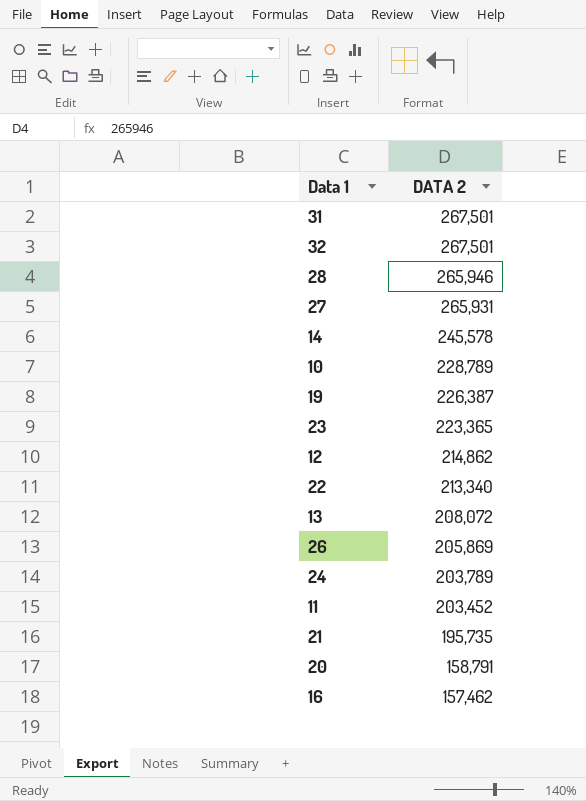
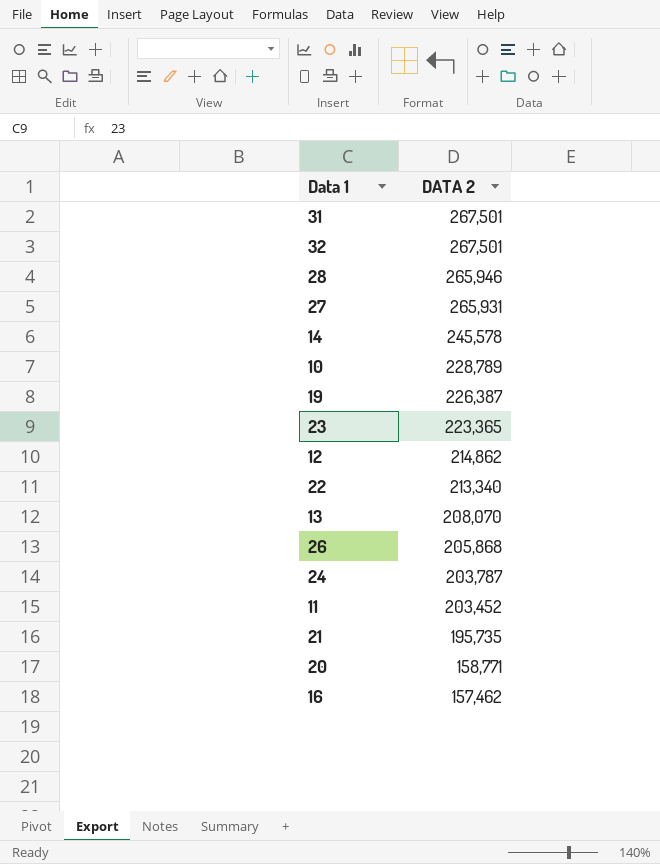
13 | DATA 2: 208,072 -> 208,070
26 | DATA 2: 205,869 -> 205,868
24 | DATA 2: 203,789 -> 203,787
20 | DATA 2: 158,791 -> 158,771

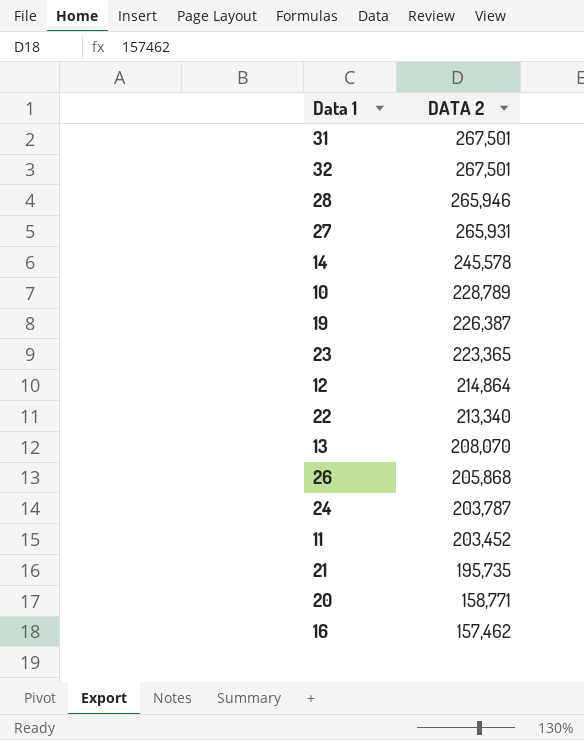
12 | DATA 2: 214,862 -> 214,864

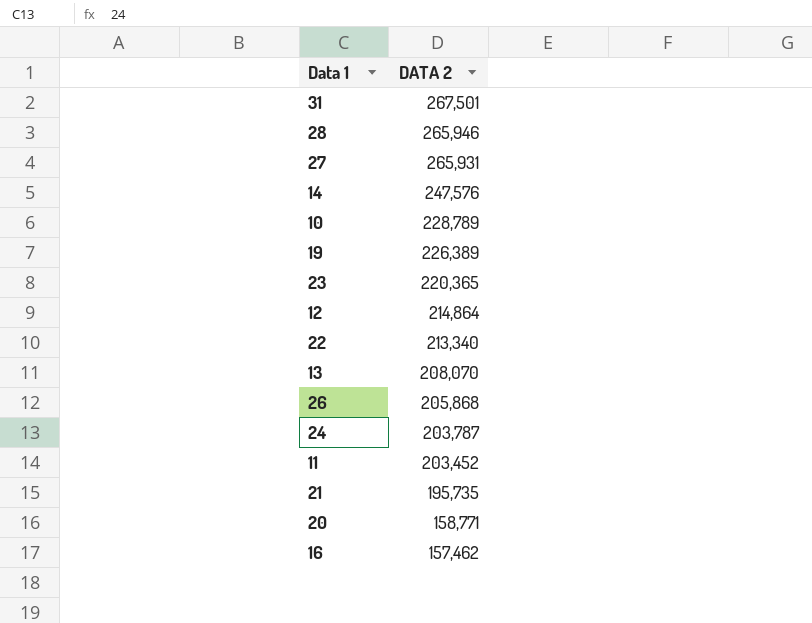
row 32: 267,501 -> none
14 | DATA 2: 245,578 -> 247,576
19 | DATA 2: 226,387 -> 226,389
23 | DATA 2: 223,365 -> 220,365

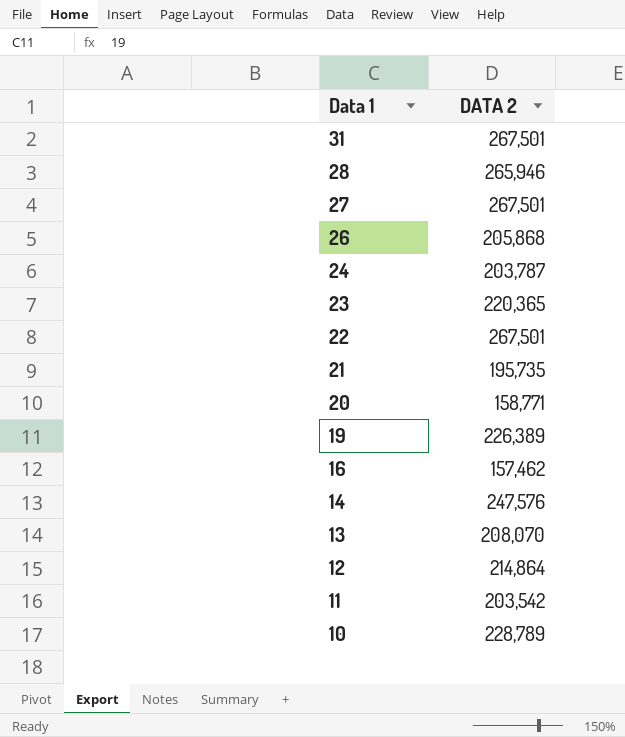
row order: DATA 2 descending -> Data 1 descending
27 | DATA 2: 265,931 -> 267,501
22 | DATA 2: 213,340 -> 267,501
11 | DATA 2: 203,452 -> 203,542

